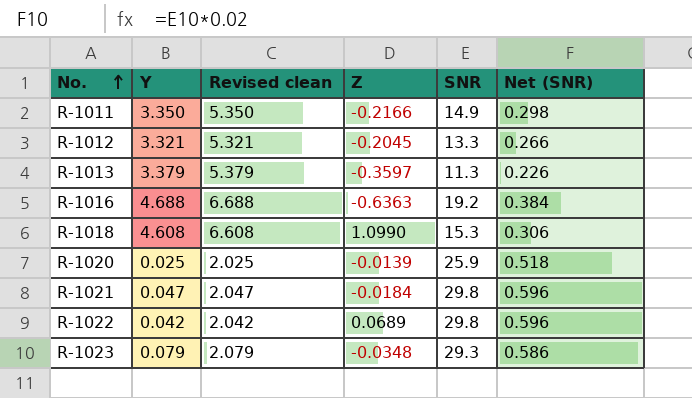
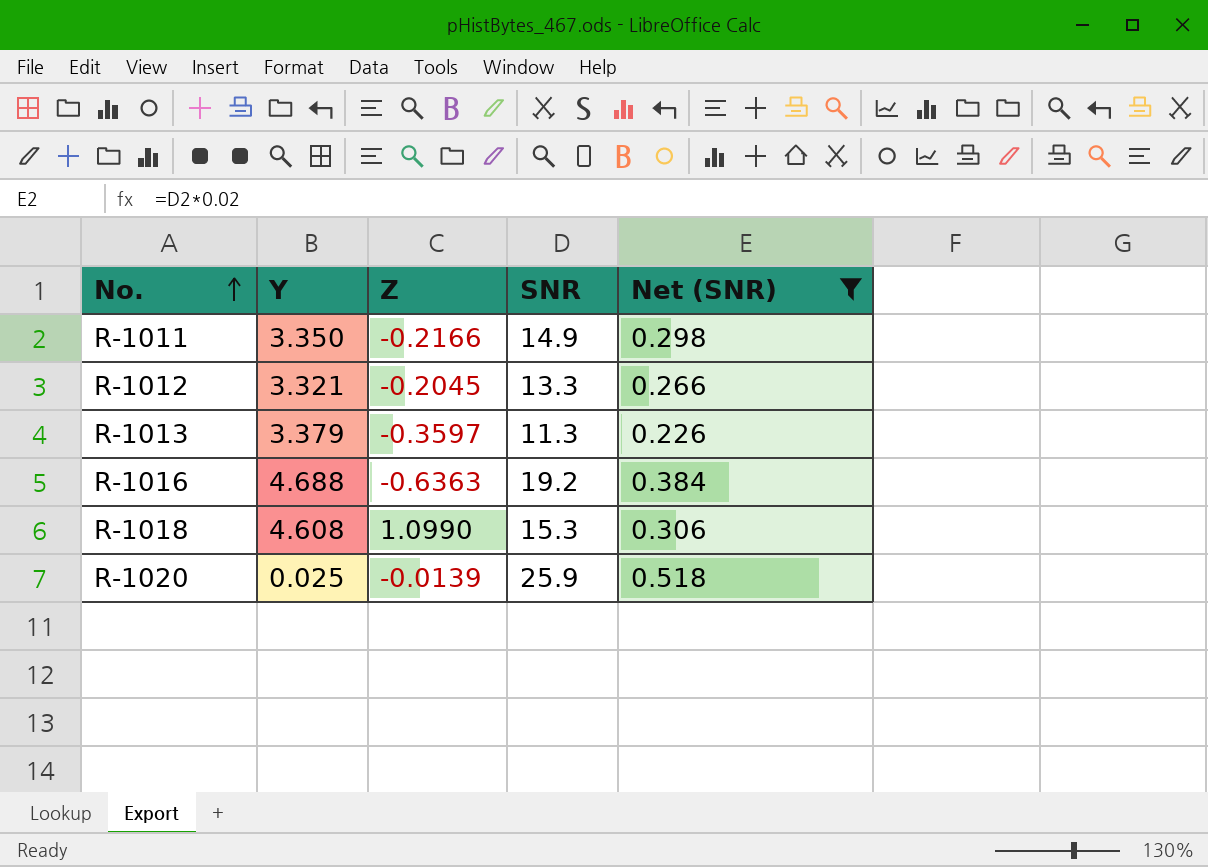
filter: none -> Net (SNR) <= 0.518
column Revised clean | formula: [Y] + 2 -> none

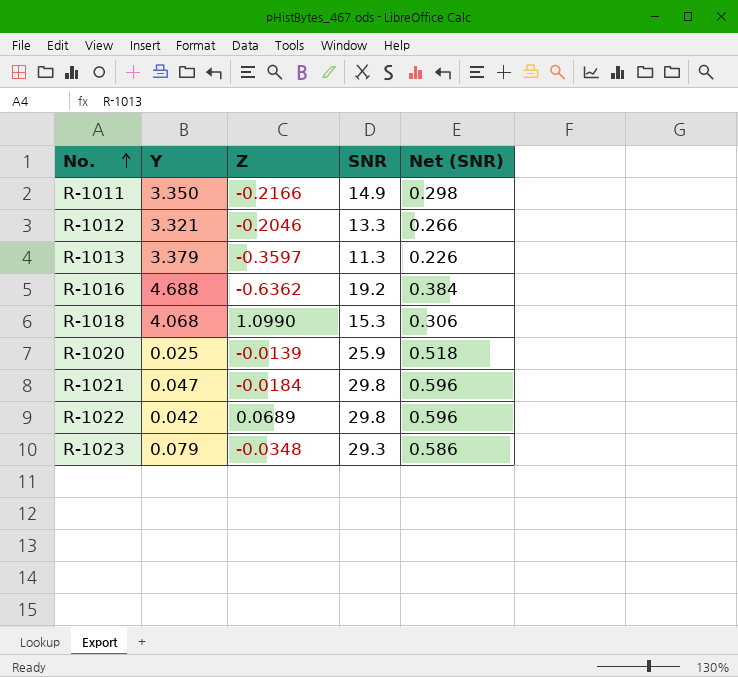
filter: Net (SNR) <= 0.518 -> none
R-1012 | Z: -0.2045 -> -0.2046
R-1016 | Z: -0.6363 -> -0.6362
R-1018 | Y: 4.608 -> 4.068

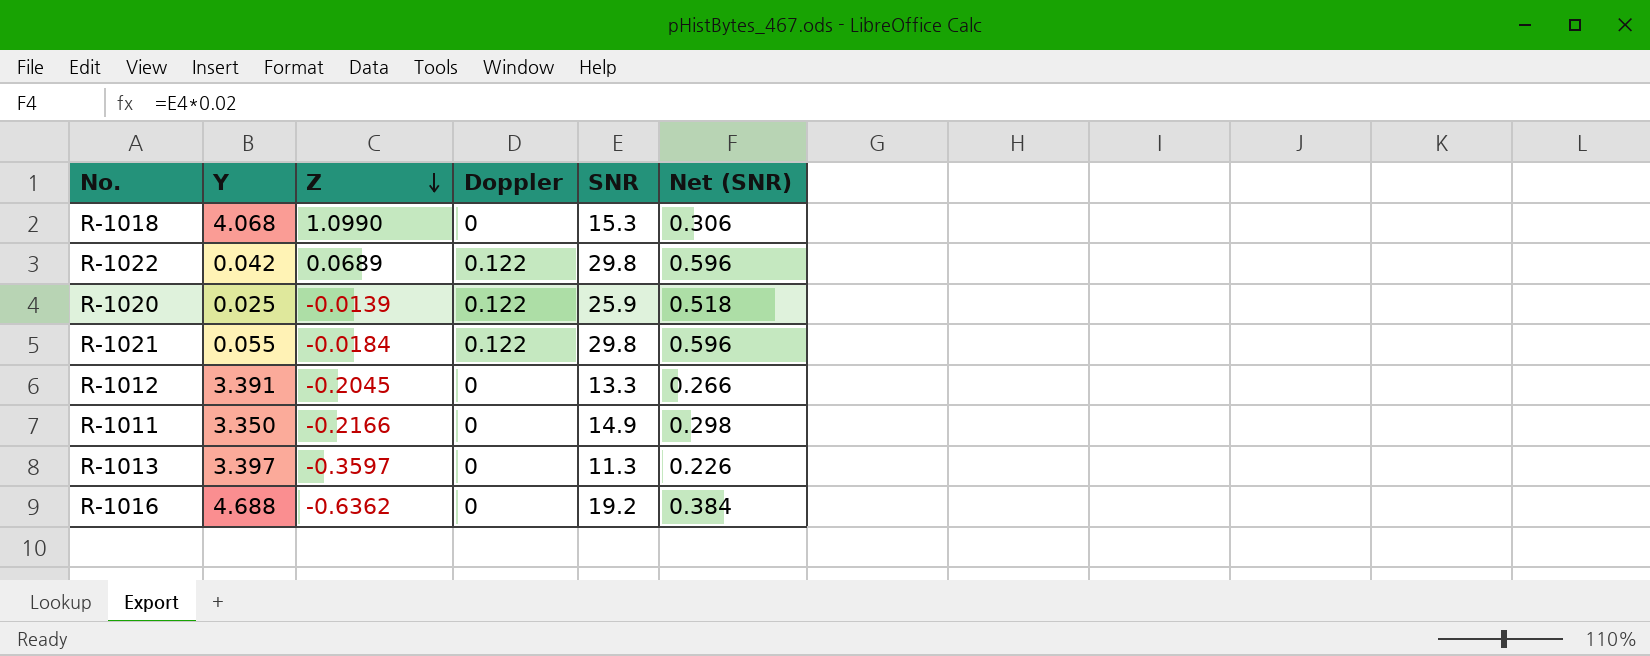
row order: No. ascending -> Z descending
column Doppler | position: none -> 4
row R-1023: 0.079 | -0.0348 | 29.3 | 0.586 -> none
R-1021 | Y: 0.047 -> 0.055
R-1012 | Y: 3.321 -> 3.391
R-1012 | Z: -0.2046 -> -0.2045
R-1013 | Y: 3.379 -> 3.397

